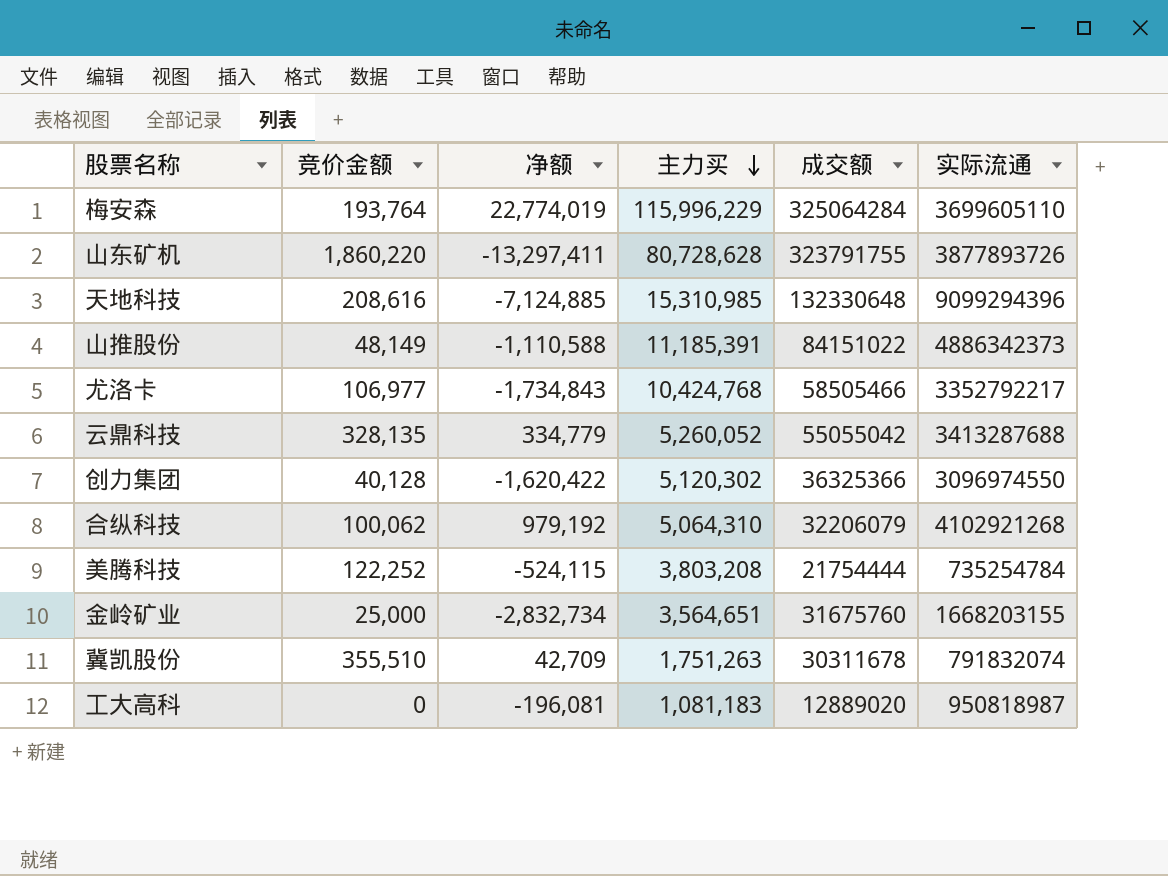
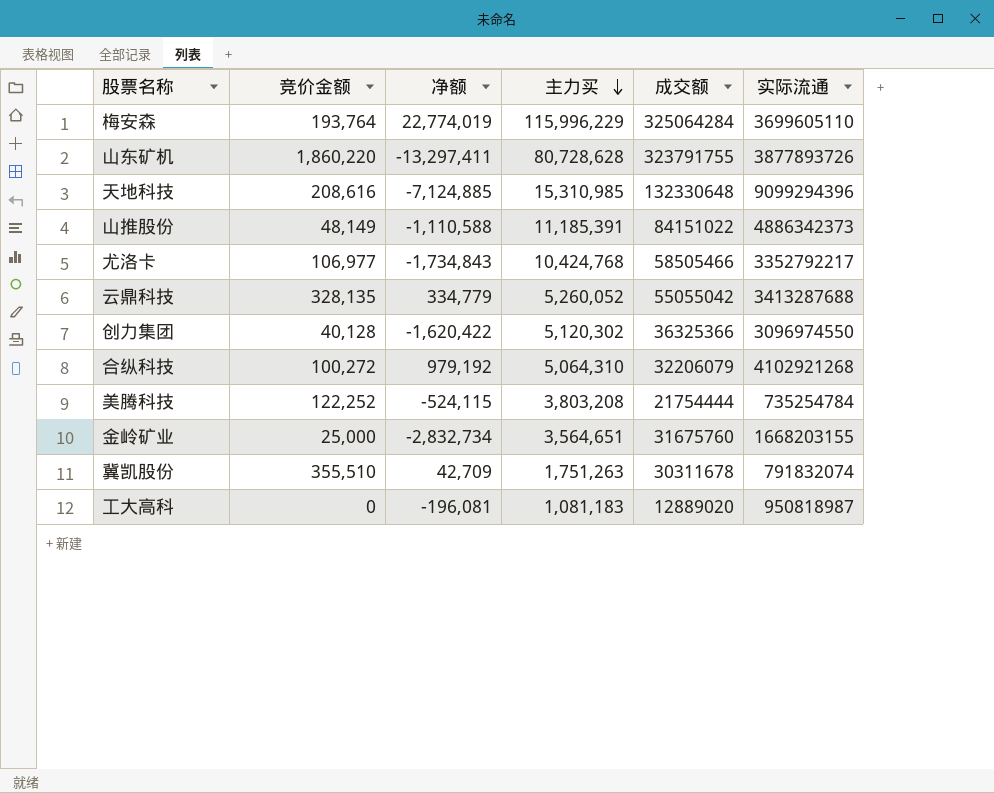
合纵科技 | 竞价金额: 100,062 -> 100,272

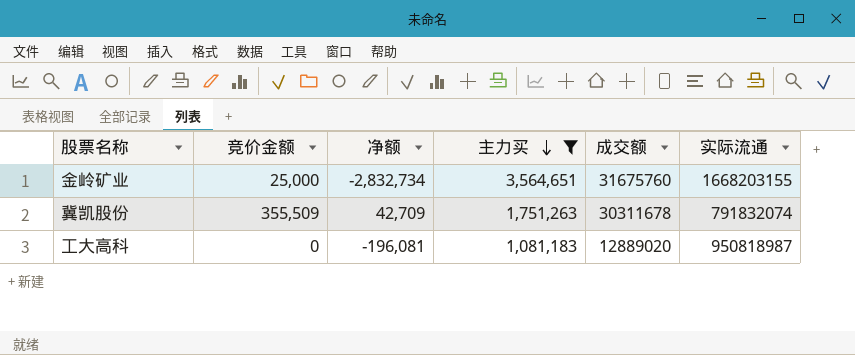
filter: none -> 主力买 <= 3,564,651
冀凯股份 | 竞价金额: 355,510 -> 355,509

